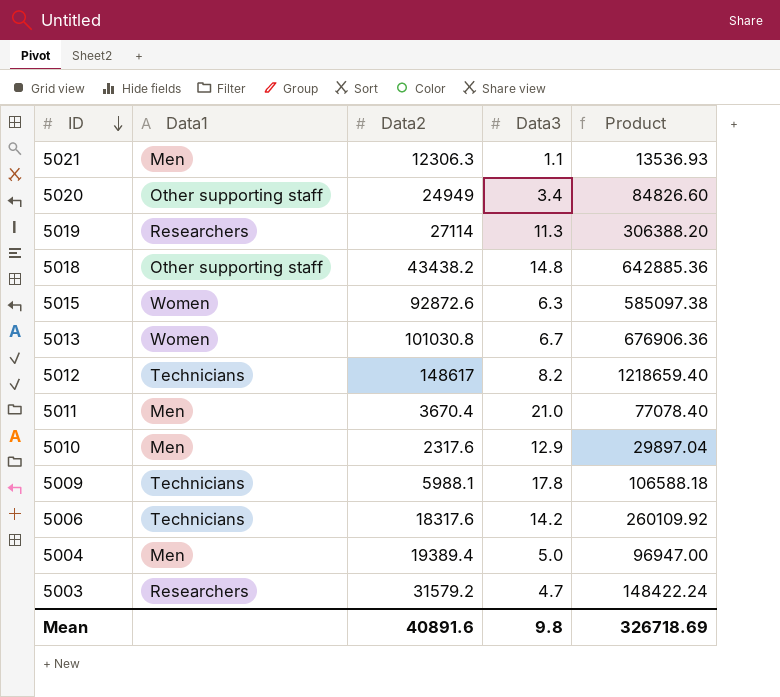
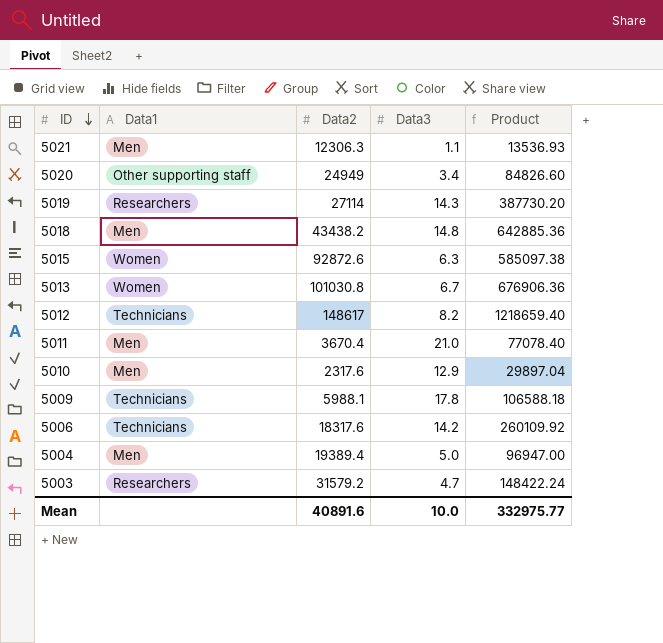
5019 | Data3: 11.3 -> 14.3
5019 | Product: 306388.20 -> 387730.20
5018 | Data1: Other supporting staff -> Men
Mean | Data3: 9.8 -> 10.0
Mean | Product: 326718.69 -> 332975.77

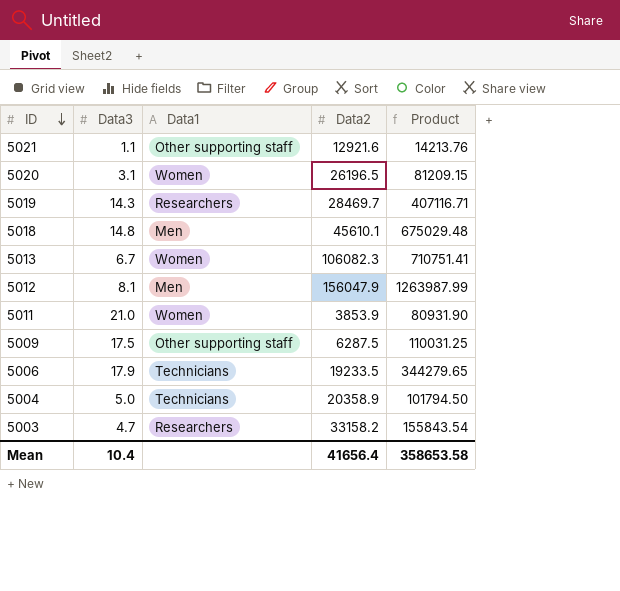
column Data3 | position: 4 -> 2
row 5015: Women | 92872.6 | 6.3 | 585097.38 -> none
row 5010: Men | 2317.6 | 12.9 | 29897.04 -> none
5021 | Data1: Men -> Other supporting staff
5021 | Data2: 12306.3 -> 12921.6
5021 | Product: 13536.93 -> 14213.76
5020 | Data3: 3.4 -> 3.1
5020 | Data1: Other supporting staff -> Women
5020 | Data2: 24949 -> 26196.5
5020 | Product: 84826.60 -> 81209.15
5019 | Data2: 27114 -> 28469.7
5019 | Product: 387730.20 -> 407116.71
5018 | Data2: 43438.2 -> 45610.1
5018 | Product: 642885.36 -> 675029.48
5013 | Data2: 101030.8 -> 106082.3
5013 | Product: 676906.36 -> 710751.41
5012 | Data3: 8.2 -> 8.1
5012 | Data1: Technicians -> Men
5012 | Data2: 148617 -> 156047.9
5012 | Product: 1218659.40 -> 1263987.99
5011 | Data1: Men -> Women
5011 | Data2: 3670.4 -> 3853.9
5011 | Product: 77078.40 -> 80931.90
5009 | Data3: 17.8 -> 17.5
5009 | Data1: Technicians -> Other supporting staff
5009 | Data2: 5988.1 -> 6287.5
5009 | Product: 106588.18 -> 110031.25
5006 | Data3: 14.2 -> 17.9
5006 | Data2: 18317.6 -> 19233.5
5006 | Product: 260109.92 -> 344279.65
5004 | Data1: Men -> Technicians
5004 | Data2: 19389.4 -> 20358.9
5004 | Product: 96947.00 -> 101794.50
5003 | Data2: 31579.2 -> 33158.2
5003 | Product: 148422.24 -> 155843.54
Mean | Data3: 10.0 -> 10.4
Mean | Data2: 40891.6 -> 41656.4
Mean | Product: 332975.77 -> 358653.58

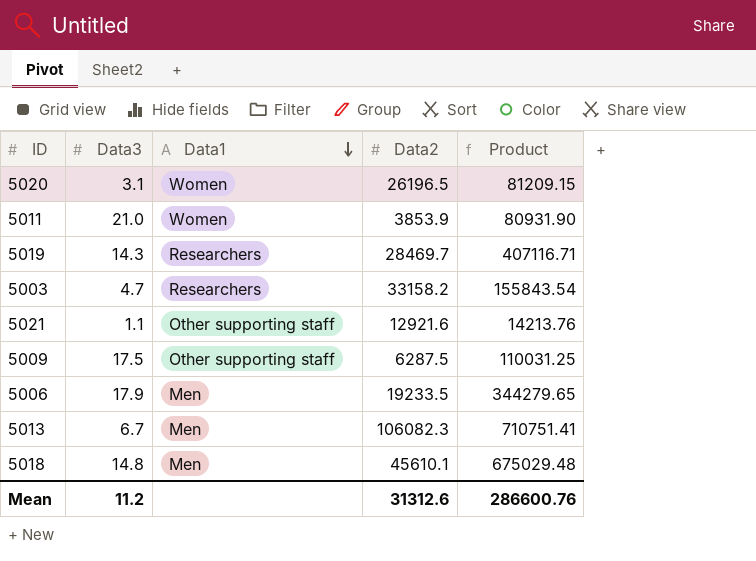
row order: ID descending -> Data1 descending
row 5012: 8.1 | Men | 156047.9 | 1263987.99 -> none
row 5004: 5.0 | Technicians | 20358.9 | 101794.50 -> none
5006 | Data1: Technicians -> Men
5013 | Data1: Women -> Men
Mean | Data3: 10.4 -> 11.2
Mean | Data2: 41656.4 -> 31312.6
Mean | Product: 358653.58 -> 286600.76

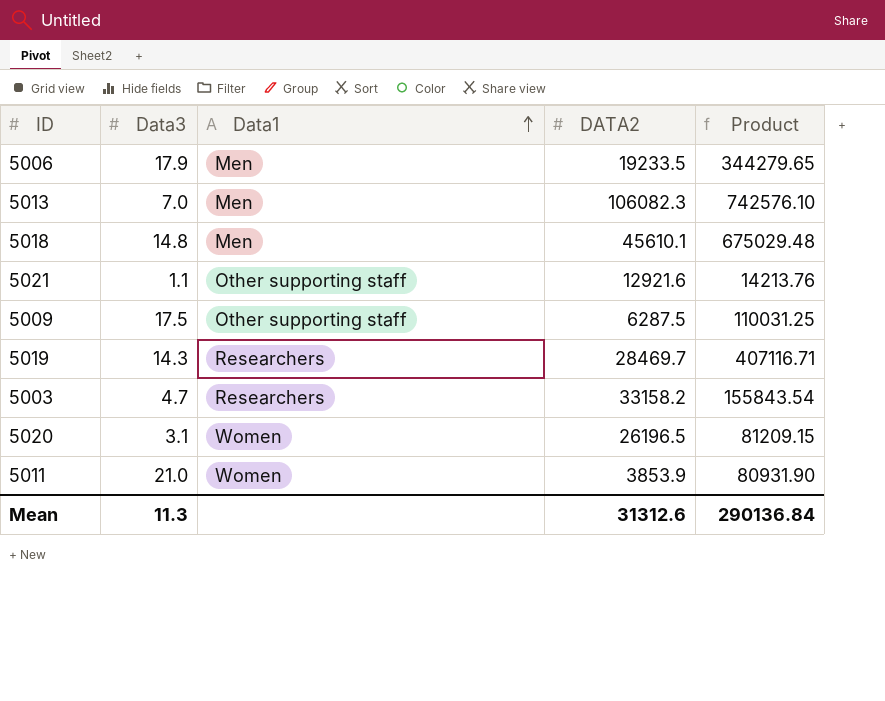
row order: Data1 descending -> Data1 ascending
column name: Data2 -> DATA2
5013 | Data3: 6.7 -> 7.0
5013 | Product: 710751.41 -> 742576.10
Mean | Data3: 11.2 -> 11.3
Mean | Product: 286600.76 -> 290136.84

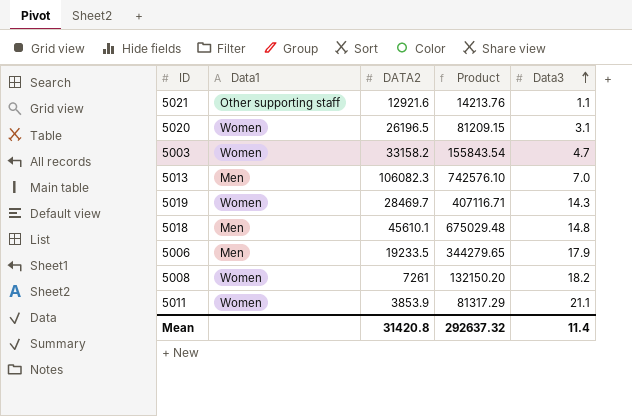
row order: Data1 ascending -> Data3 ascending
column Data3 | position: 2 -> 5
row 5009: 17.5 | Other supporting staff | 6287.5 | 110031.25 -> none
5003 | Data1: Researchers -> Women
5019 | Data1: Researchers -> Women
row 5008: none -> Women | 7261 | 132150.20 | 18.2
5011 | Product: 80931.90 -> 81317.29
5011 | Data3: 21.0 -> 21.1
Mean | DATA2: 31312.6 -> 31420.8
Mean | Product: 290136.84 -> 292637.32
Mean | Data3: 11.3 -> 11.4

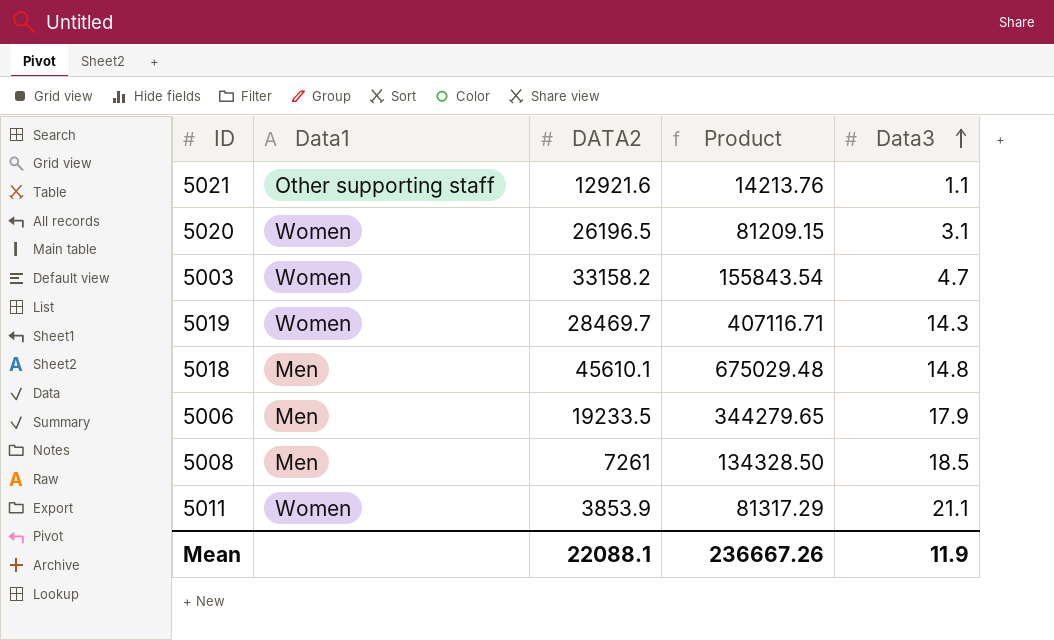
row 5013: Men | 106082.3 | 742576.10 | 7.0 -> none
5008 | Data1: Women -> Men
5008 | Product: 132150.20 -> 134328.50
5008 | Data3: 18.2 -> 18.5
Mean | DATA2: 31420.8 -> 22088.1
Mean | Product: 292637.32 -> 236667.26
Mean | Data3: 11.4 -> 11.9

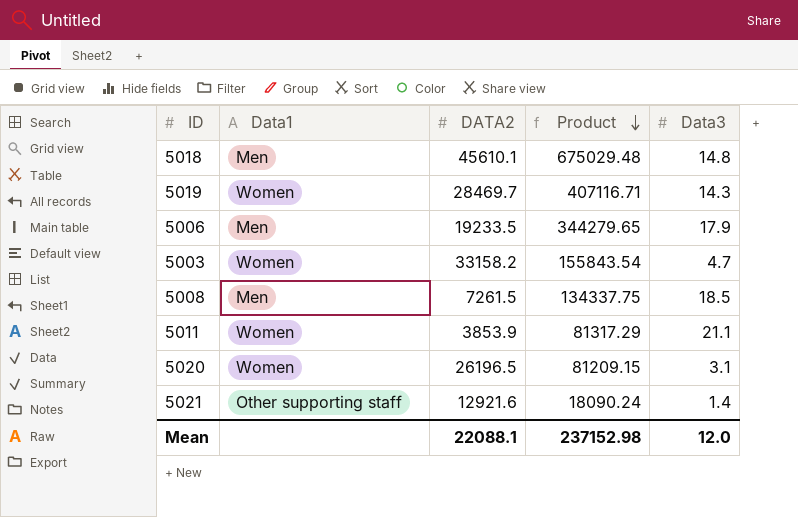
row order: Data3 ascending -> Product descending
5008 | DATA2: 7261 -> 7261.5
5008 | Product: 134328.50 -> 134337.75
5021 | Product: 14213.76 -> 18090.24
5021 | Data3: 1.1 -> 1.4
Mean | Product: 236667.26 -> 237152.98
Mean | Data3: 11.9 -> 12.0

